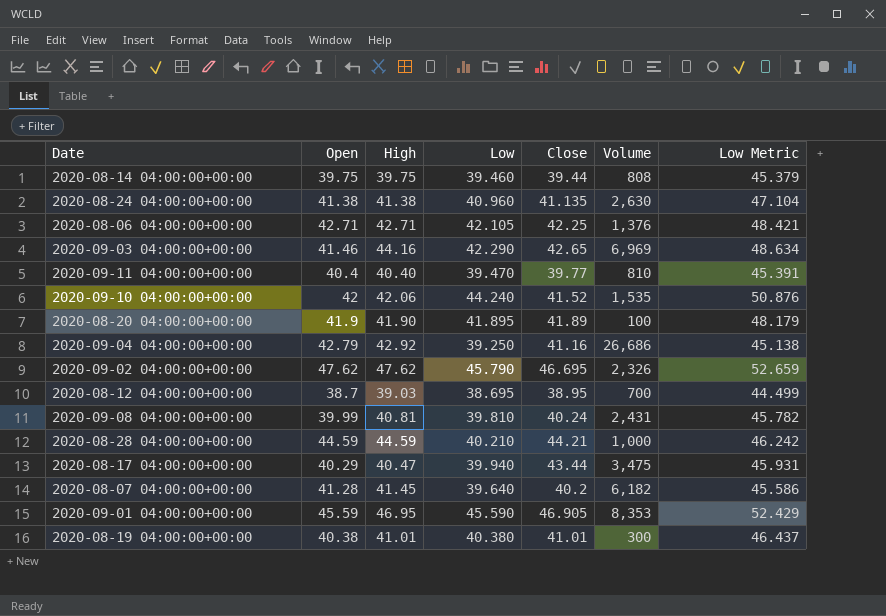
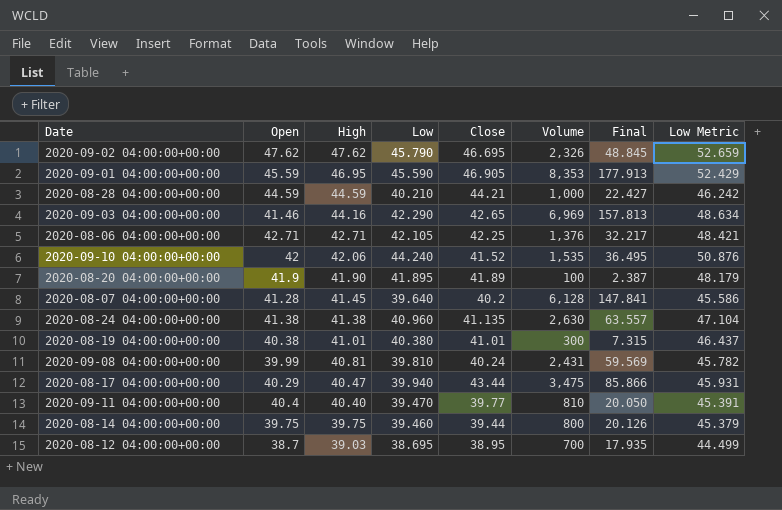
row order: none -> High descending
column Final | formula: none -> [Volume] / [High]
row 2020-09-04 04:00:00+00:00: 42.79 | 42.92 | 39.250 | 41.16 | 26,686 | 45.138 -> none
2020-08-07 04:00:00+00:00 | Volume: 6,182 -> 6,128
2020-08-14 04:00:00+00:00 | Volume: 808 -> 800

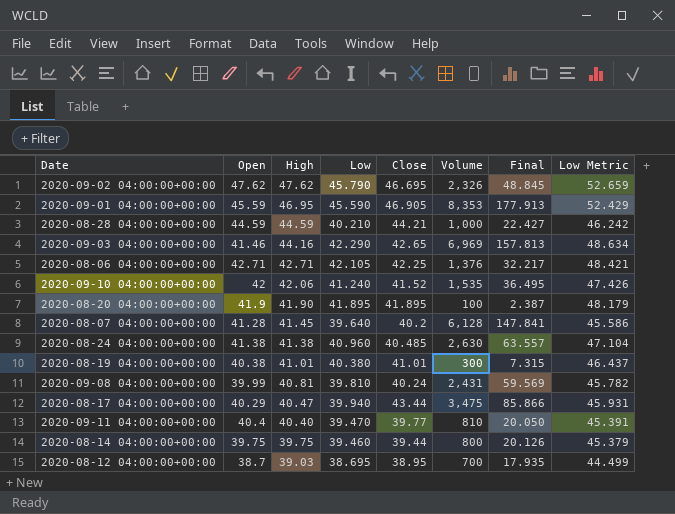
2020-09-10 04:00:00+00:00 | Low: 44.240 -> 41.240
2020-09-10 04:00:00+00:00 | Low Metric: 50.876 -> 47.426
2020-08-20 04:00:00+00:00 | Close: 41.89 -> 41.895
2020-08-24 04:00:00+00:00 | Close: 41.135 -> 40.485

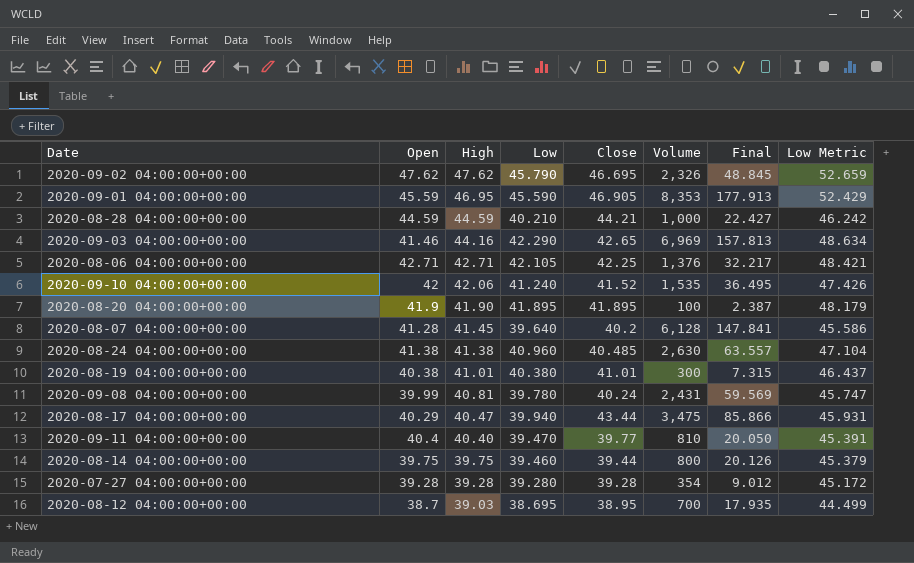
2020-09-08 04:00:00+00:00 | Low: 39.810 -> 39.780
2020-09-08 04:00:00+00:00 | Low Metric: 45.782 -> 45.747
row 2020-07-27 04:00:00+00:00: none -> 39.28 | 39.28 | 39.280 | 39.28 | 354 | 9.012 | 45.172

